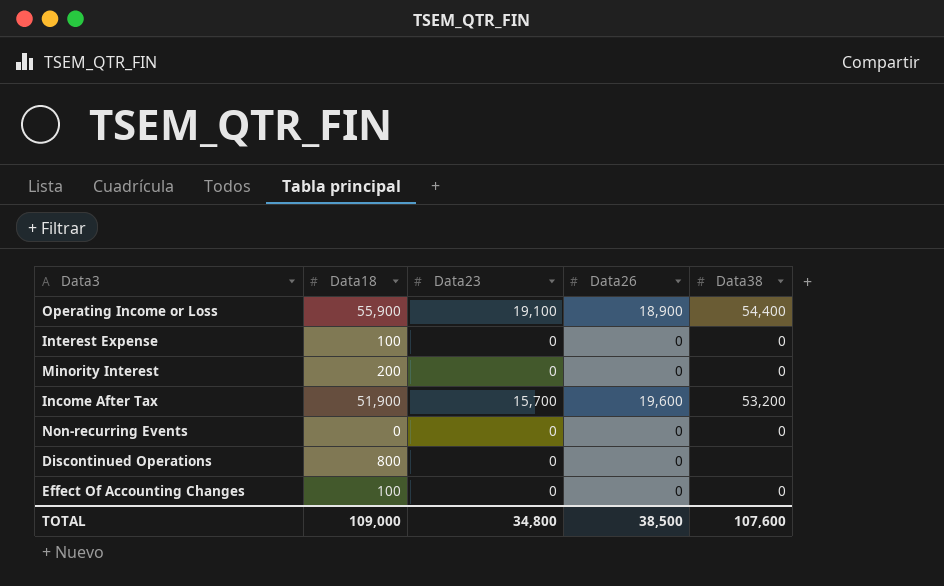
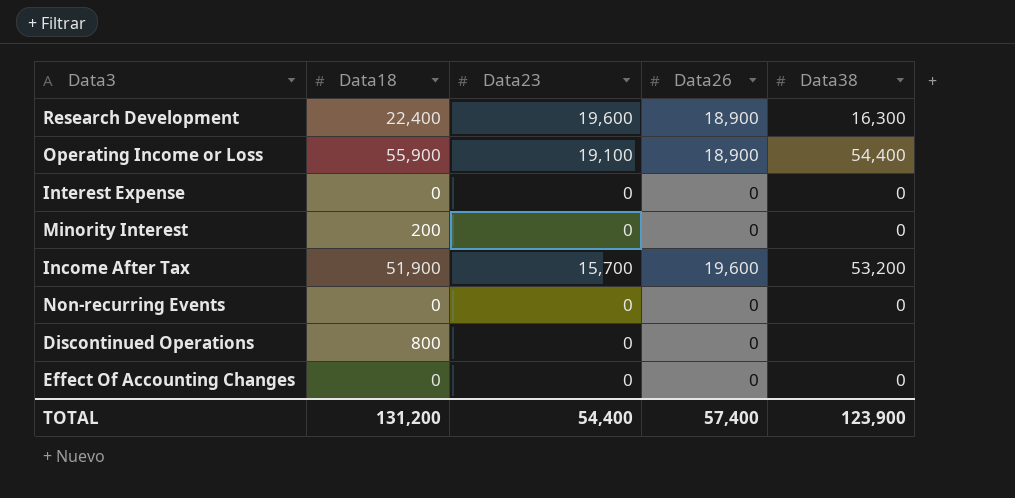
row Research Development: none -> 22,400 | 19,600 | 18,900 | 16,300
Interest Expense | Data18: 100 -> 0
Effect Of Accounting Changes | Data18: 100 -> 0
TOTAL | Data18: 109,000 -> 131,200
TOTAL | Data23: 34,800 -> 54,400
TOTAL | Data26: 38,500 -> 57,400
TOTAL | Data38: 107,600 -> 123,900

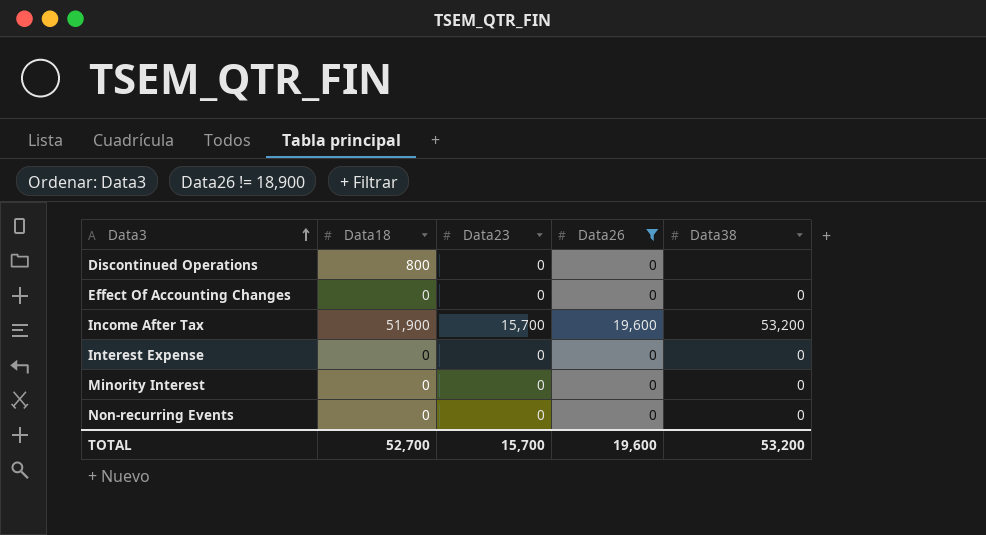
filter: none -> Data26 != 18,900
row order: none -> Data3 ascending
Minority Interest | Data18: 200 -> 0
TOTAL | Data18: 131,200 -> 52,700
TOTAL | Data23: 54,400 -> 15,700
TOTAL | Data26: 57,400 -> 19,600
TOTAL | Data38: 123,900 -> 53,200

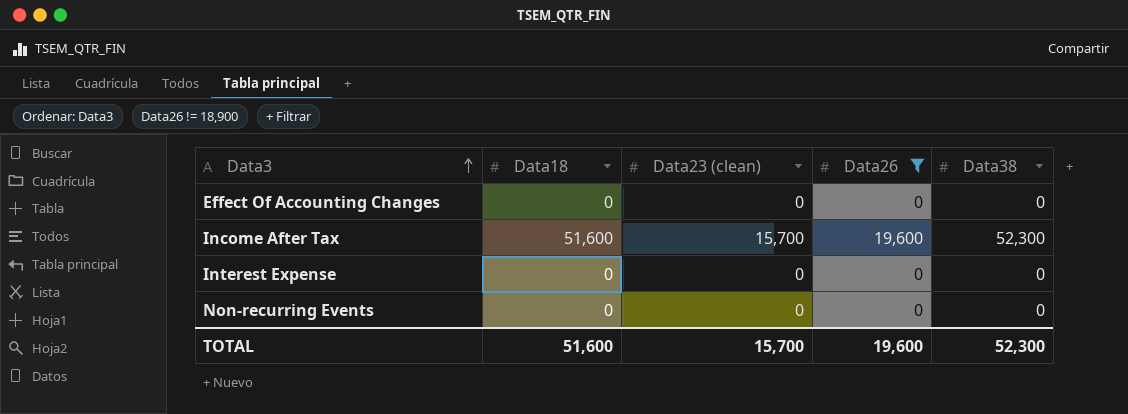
column name: Data23 -> Data23 (clean)
row Discontinued Operations: 800 | 0 | 0 | none -> none
row Minority Interest: 0 | 0 | 0 | 0 -> none
Income After Tax | Data18: 51,900 -> 51,600
Income After Tax | Data38: 53,200 -> 52,300
TOTAL | Data18: 52,700 -> 51,600
TOTAL | Data38: 53,200 -> 52,300

